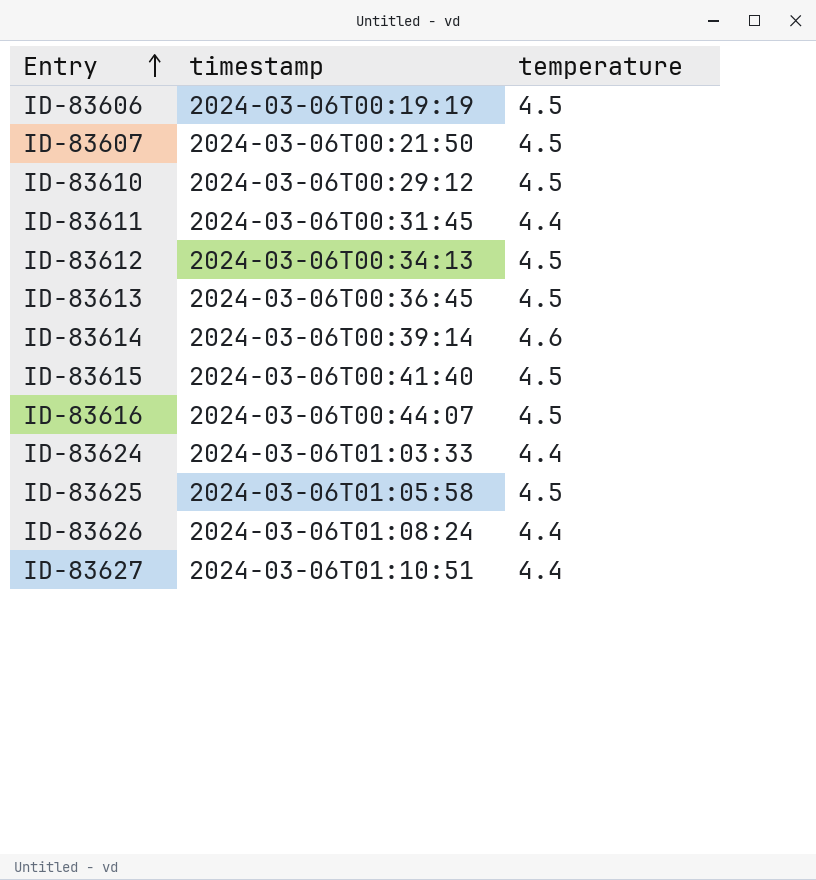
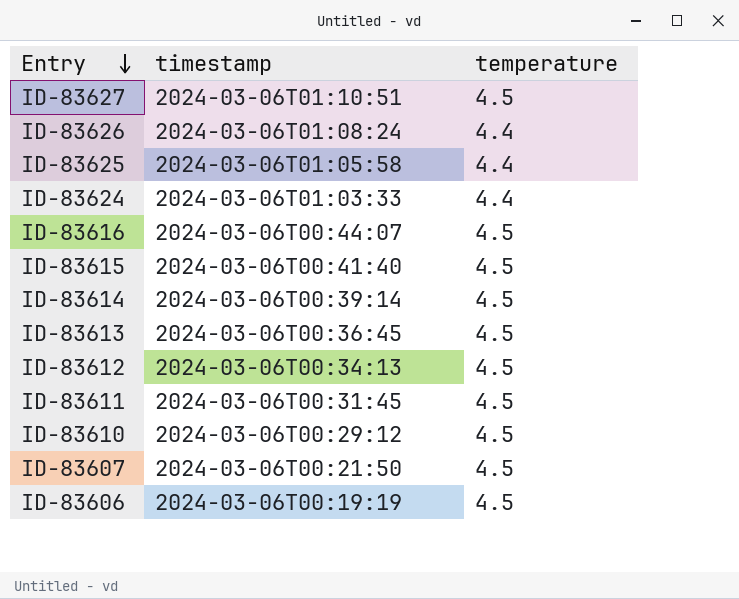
row order: Entry ascending -> Entry descending
ID-83627 | temperature: 4.4 -> 4.5
ID-83625 | temperature: 4.5 -> 4.4
ID-83614 | temperature: 4.6 -> 4.5
ID-83611 | temperature: 4.4 -> 4.5

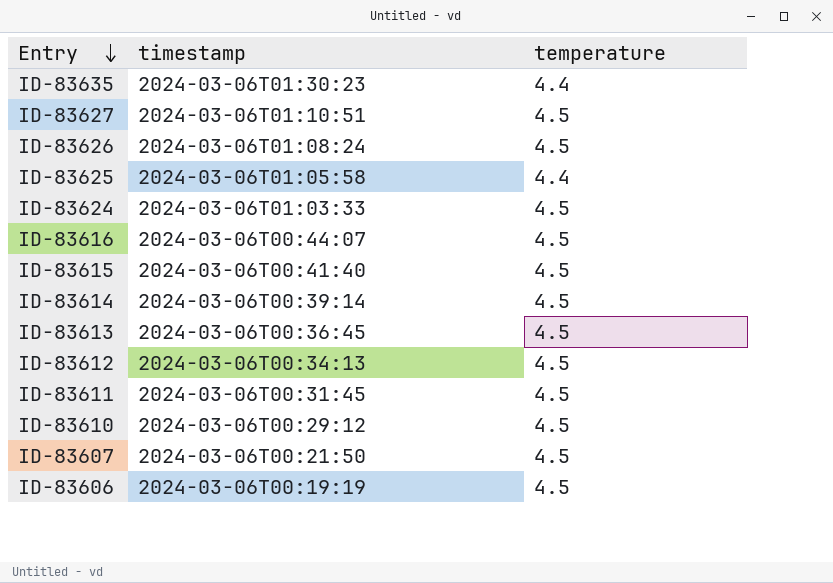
row ID-83635: none -> 2024-03-06T01:30:23 | 4.4
ID-83626 | temperature: 4.4 -> 4.5
ID-83624 | temperature: 4.4 -> 4.5

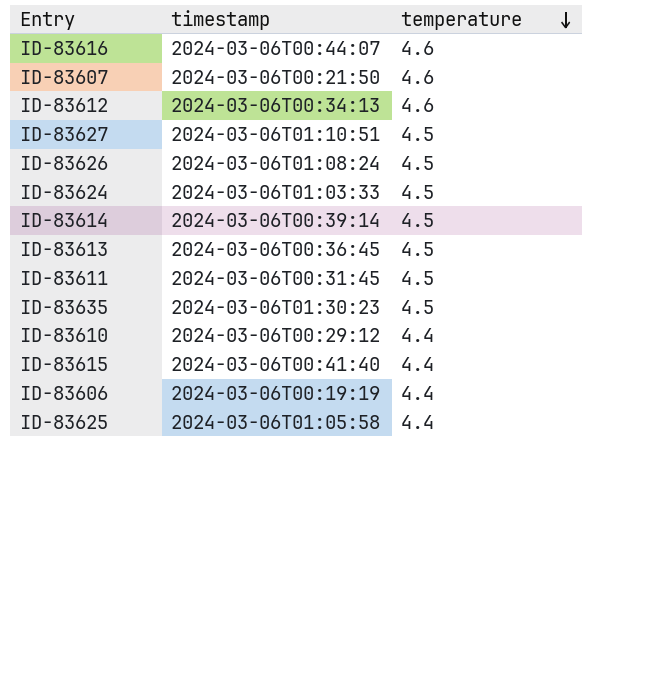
row order: Entry descending -> temperature descending
ID-83616 | temperature: 4.5 -> 4.6
ID-83607 | temperature: 4.5 -> 4.6
ID-83612 | temperature: 4.5 -> 4.6
ID-83635 | temperature: 4.4 -> 4.5
ID-83610 | temperature: 4.5 -> 4.4
ID-83615 | temperature: 4.5 -> 4.4
ID-83606 | temperature: 4.5 -> 4.4

